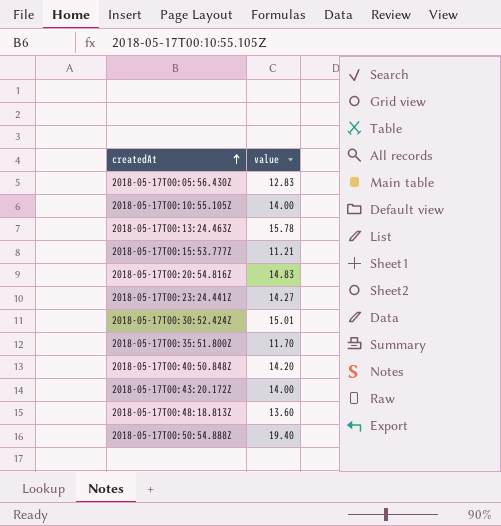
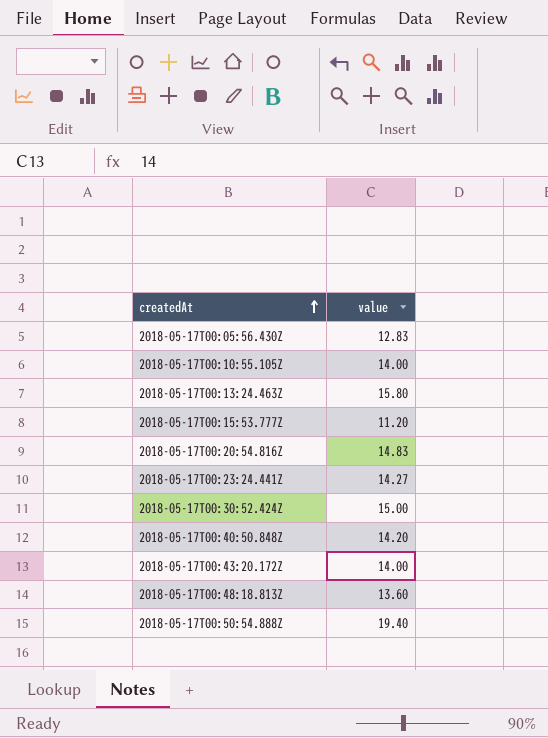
row 2018-05-17T00:35:51.800Z: 11.70 -> none
2018-05-17T00:13:24.463Z | value: 15.78 -> 15.80
2018-05-17T00:15:53.777Z | value: 11.21 -> 11.20
2018-05-17T00:30:52.424Z | value: 15.01 -> 15.00

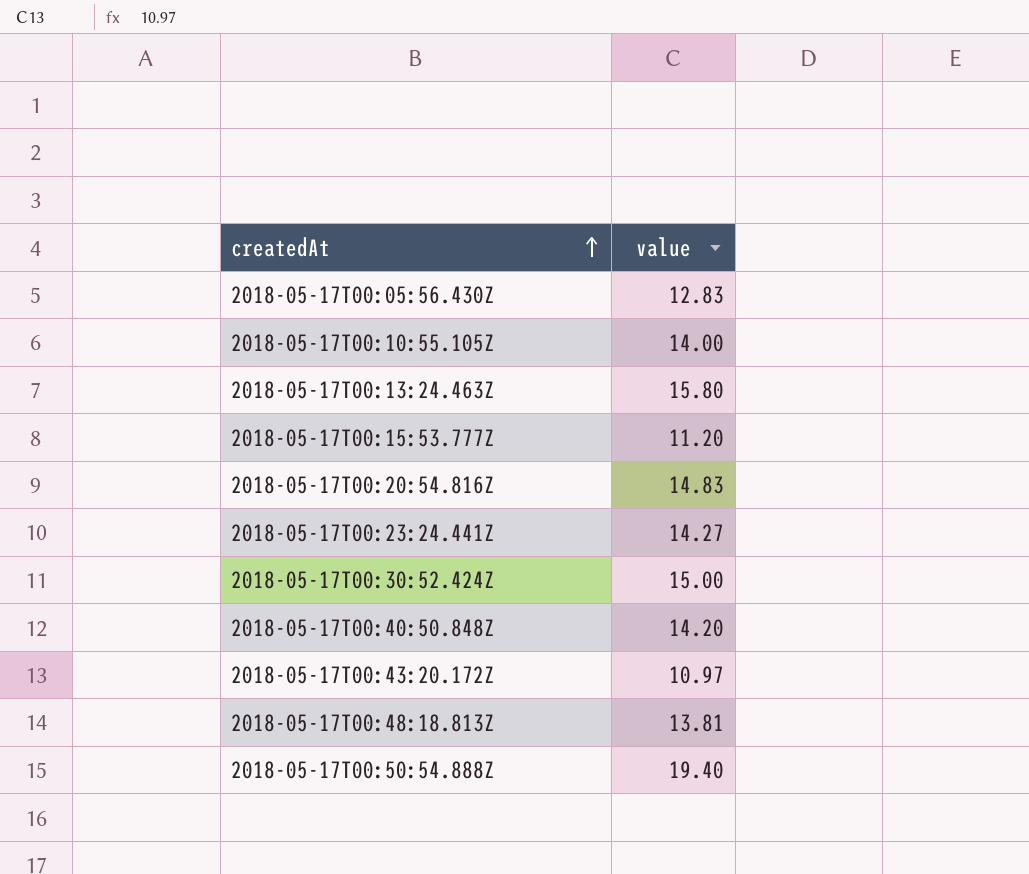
2018-05-17T00:43:20.172Z | value: 14.00 -> 10.97
2018-05-17T00:48:18.813Z | value: 13.60 -> 13.81

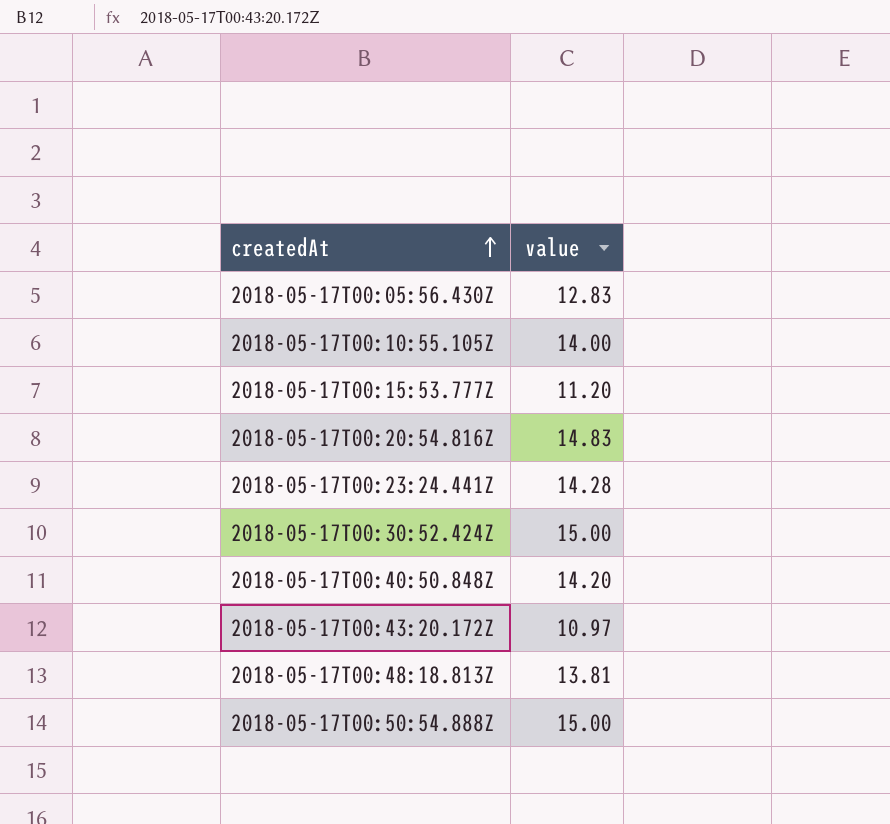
row 2018-05-17T00:13:24.463Z: 15.80 -> none
2018-05-17T00:23:24.441Z | value: 14.27 -> 14.28
2018-05-17T00:50:54.888Z | value: 19.40 -> 15.00

